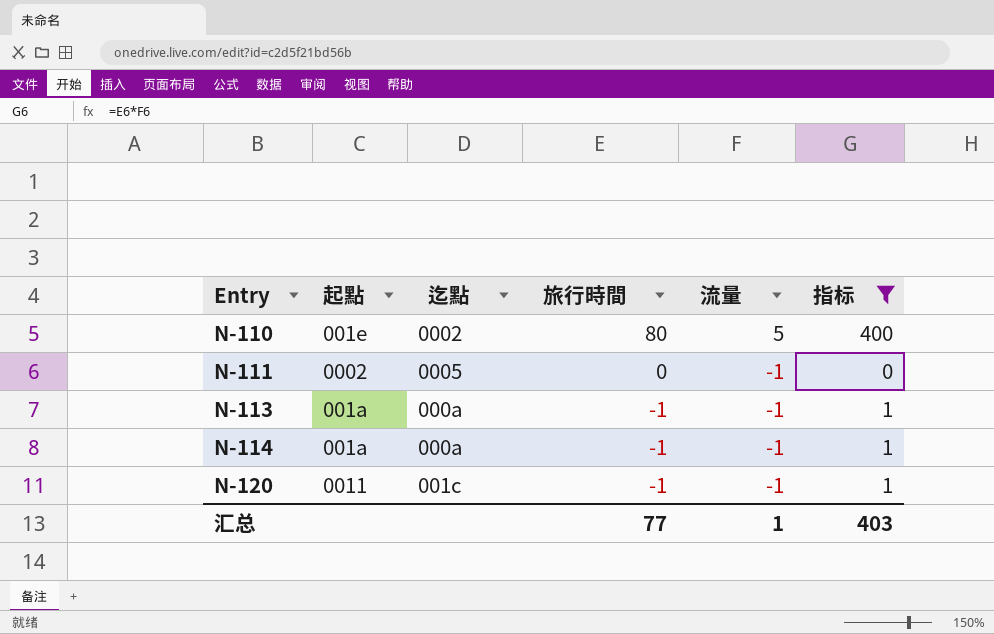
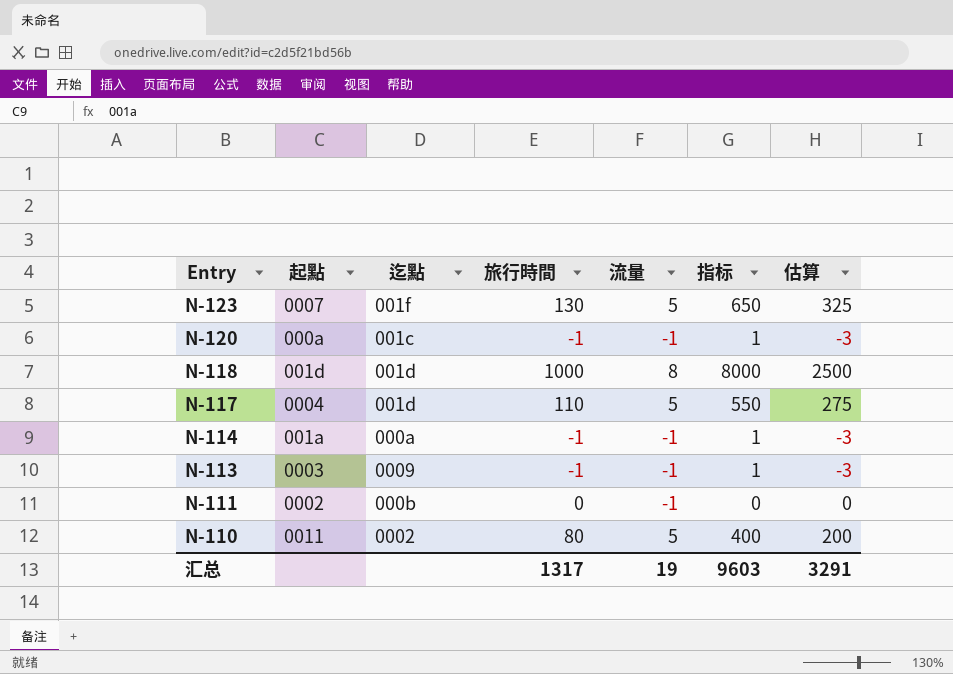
filter: 指标 <= 400 -> none
row order: Entry ascending -> Entry descending
column 估算 | formula: none -> [旅行時間] * 2.5
N-120 | 起點: 0011 -> 000a
N-113 | 起點: 001a -> 0003
N-113 | 迄點: 000a -> 0009
N-111 | 迄點: 0005 -> 000b
N-110 | 起點: 001e -> 0011
汇总 | 旅行時間: 77 -> 1317
汇总 | 流量: 1 -> 19
汇总 | 指标: 403 -> 9603

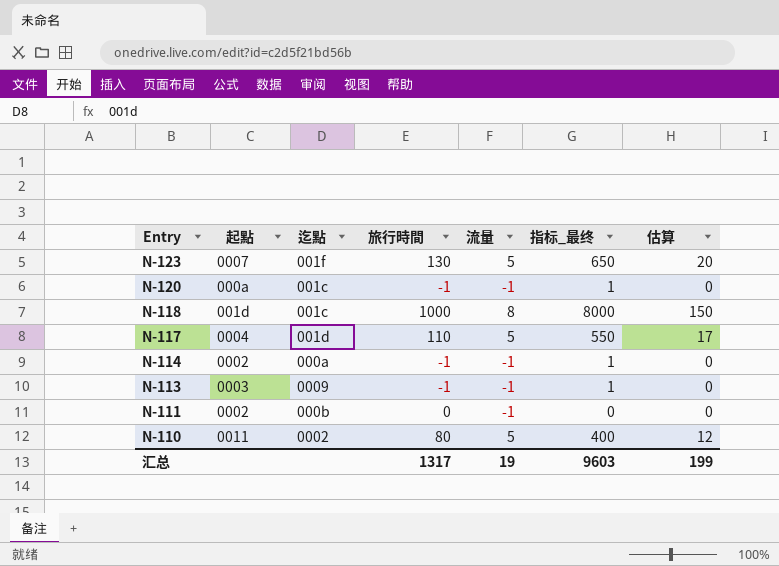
column name: 指标 -> 指标_最终
column 估算 | formula: [旅行時間] * 2.5 -> [旅行時間] * 0.15
N-118 | 迄點: 001d -> 001c
N-114 | 起點: 001a -> 0002
汇总 | 估算: 3291 -> 199

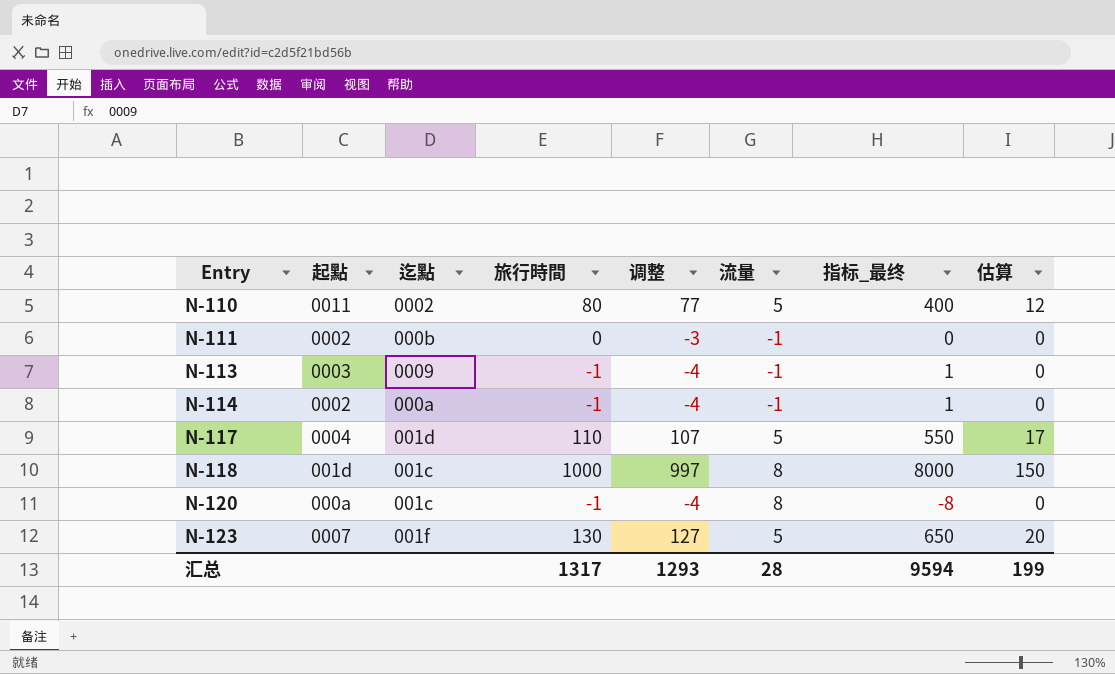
row order: Entry descending -> Entry ascending
column 调整 | formula: none -> [旅行時間] - 3
N-120 | 流量: -1 -> 8
N-120 | 指标_最终: 1 -> -8
汇总 | 流量: 19 -> 28
汇总 | 指标_最终: 9603 -> 9594

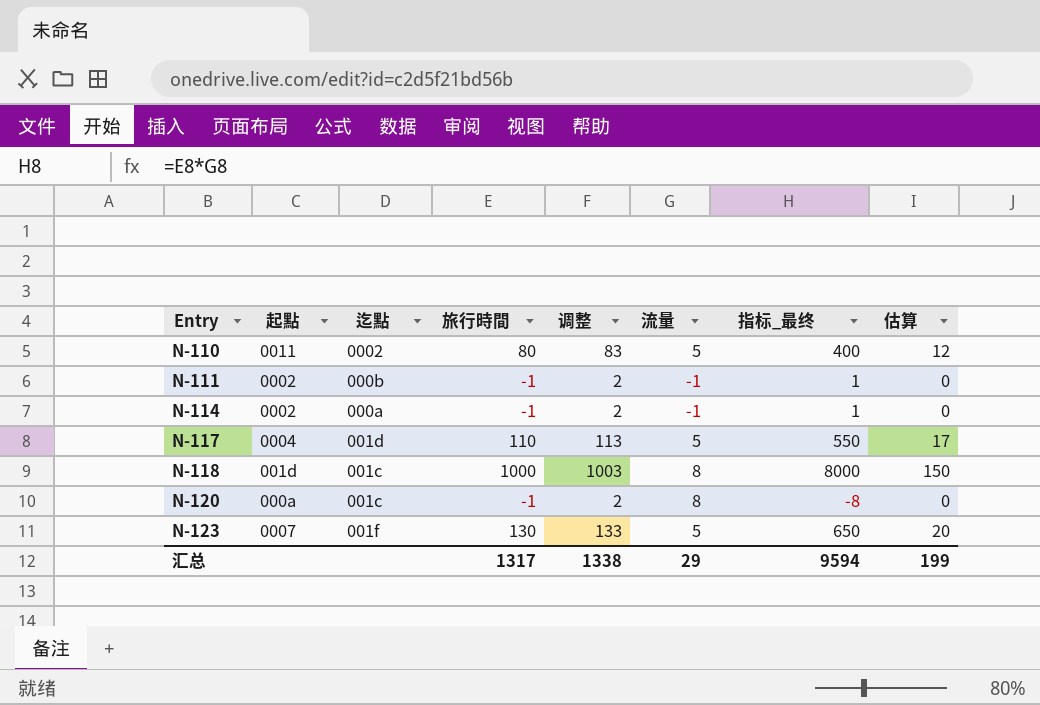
column 调整 | formula: [旅行時間] - 3 -> [旅行時間] + 3
row N-113: 0003 | 0009 | -1 | -4 | -1 | 1 | 0 -> none
N-111 | 旅行時間: 0 -> -1
N-111 | 指标_最终: 0 -> 1
汇总 | 调整: 1293 -> 1338
汇总 | 流量: 28 -> 29

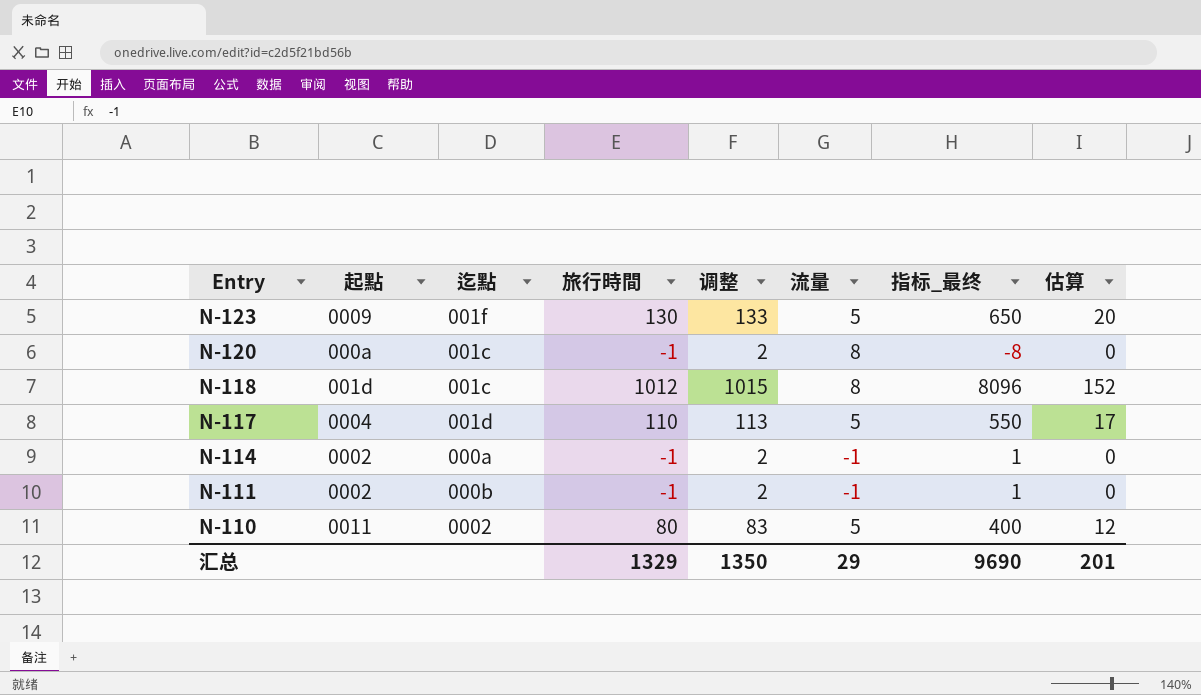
row order: Entry ascending -> Entry descending
N-123 | 起點: 0007 -> 0009
N-118 | 旅行時間: 1000 -> 1012
N-118 | 调整: 1003 -> 1015
N-118 | 指标_最终: 8000 -> 8096
N-118 | 估算: 150 -> 152
汇总 | 旅行時間: 1317 -> 1329
汇总 | 调整: 1338 -> 1350
汇总 | 指标_最终: 9594 -> 9690
汇总 | 估算: 199 -> 201

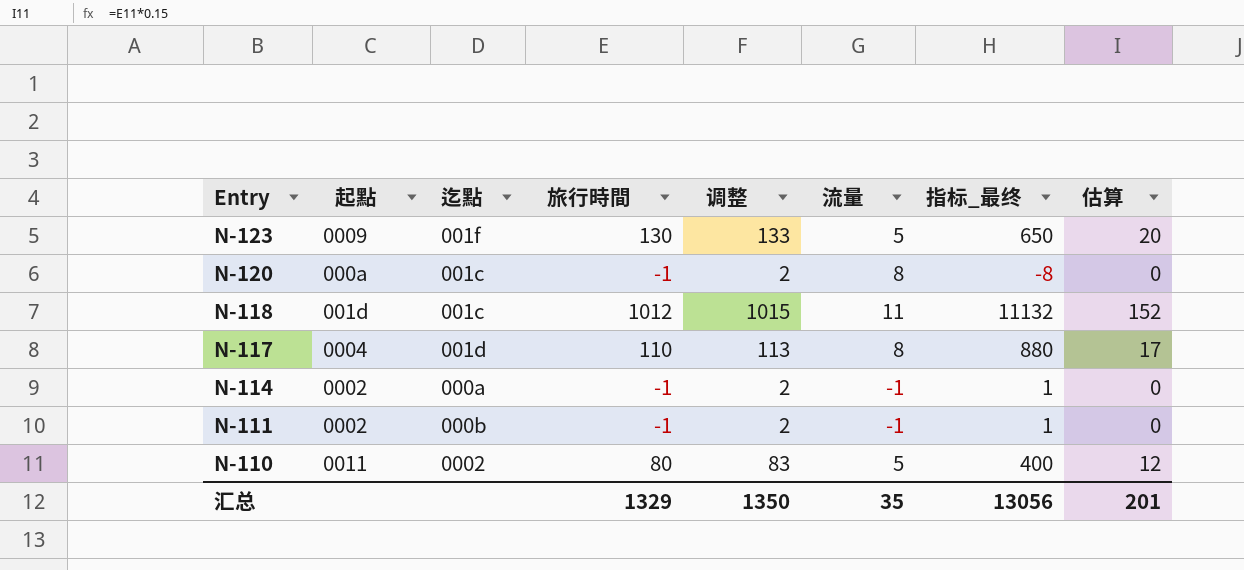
N-118 | 流量: 8 -> 11
N-118 | 指标_最终: 8096 -> 11132
N-117 | 流量: 5 -> 8
N-117 | 指标_最终: 550 -> 880
汇总 | 流量: 29 -> 35
汇总 | 指标_最终: 9690 -> 13056

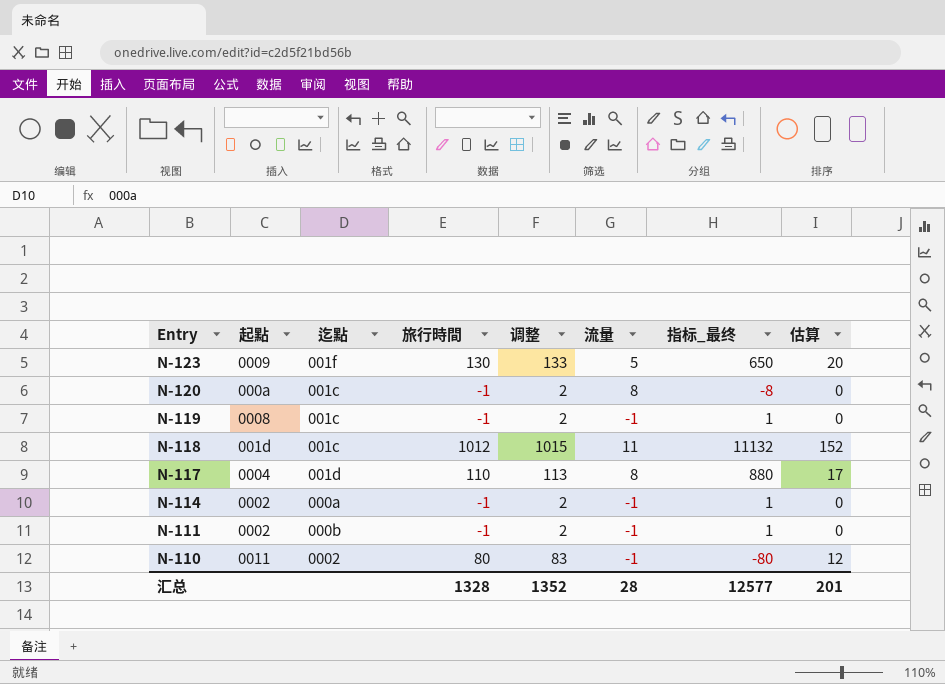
row N-119: none -> 0008 | 001c | -1 | 2 | -1 | 1 | 0
N-110 | 流量: 5 -> -1
N-110 | 指标_最终: 400 -> -80
汇总 | 旅行時間: 1329 -> 1328
汇总 | 调整: 1350 -> 1352
汇总 | 流量: 35 -> 28
汇总 | 指标_最终: 13056 -> 12577

